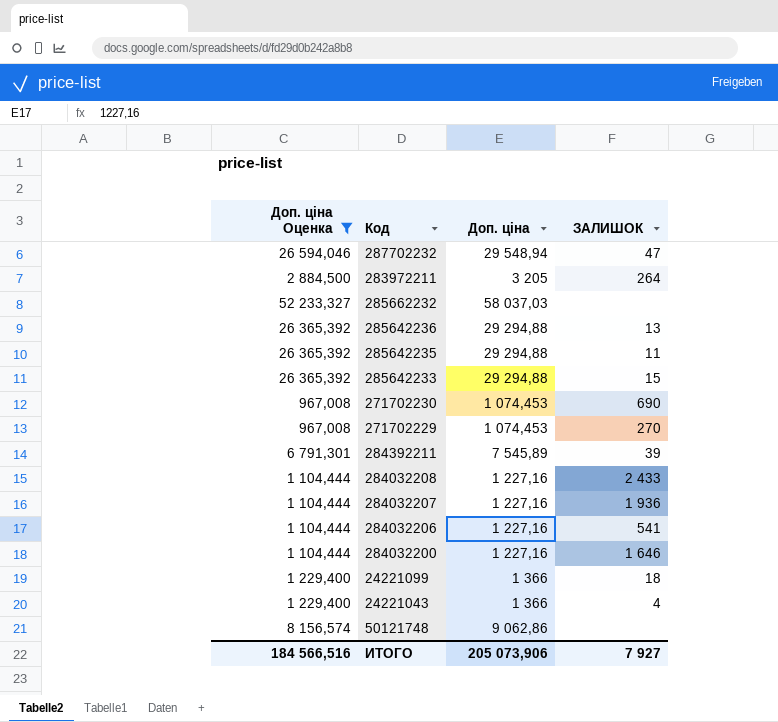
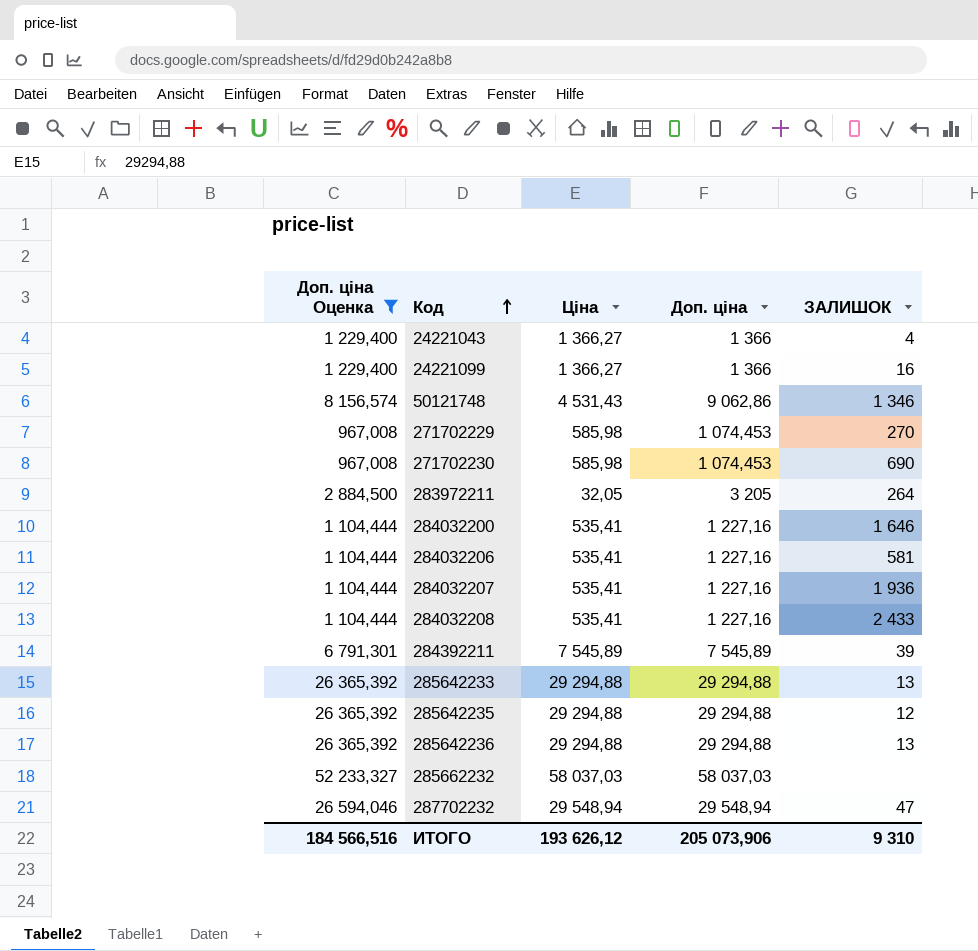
row order: none -> Код ascending
column Ціна | position: none -> 3
24221099 | ЗАЛИШОК: 18 -> 16
50121748 | ЗАЛИШОК: none -> 1 346
284032206 | ЗАЛИШОК: 541 -> 581
285642233 | ЗАЛИШОК: 15 -> 13
285642235 | ЗАЛИШОК: 11 -> 12
ИТОГО | ЗАЛИШОК: 7 927 -> 9 310

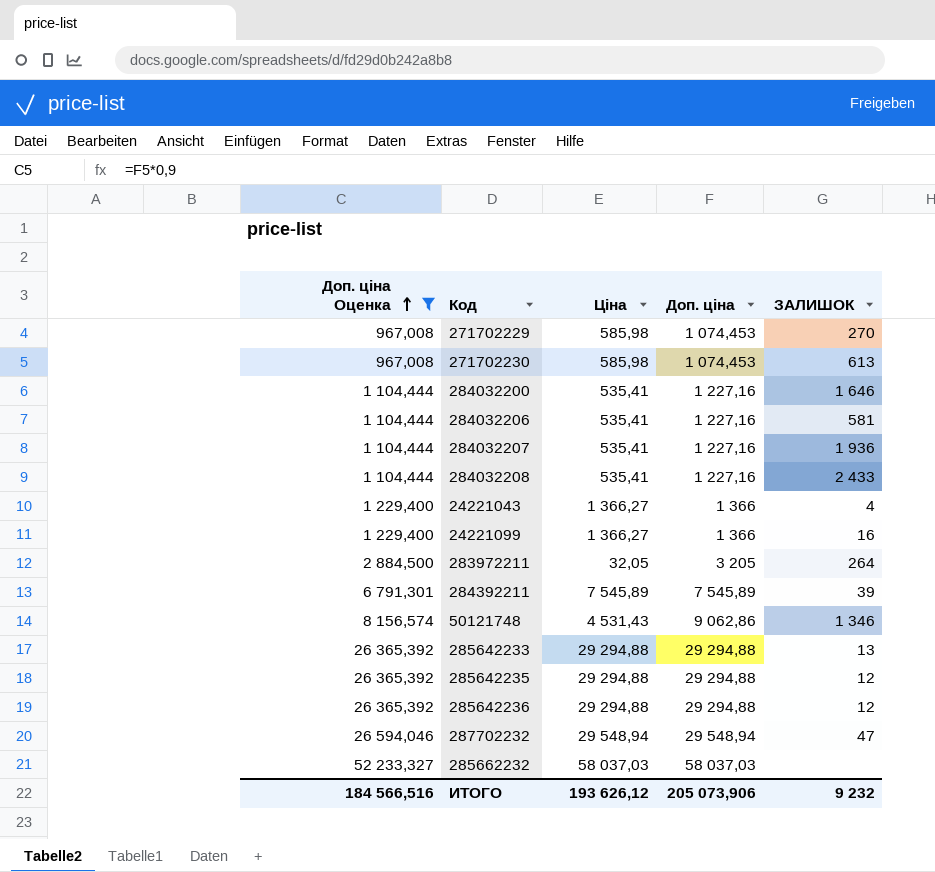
row order: Код ascending -> Доп. ціна Оценка ascending
271702230 | ЗАЛИШОК: 690 -> 613
285642236 | ЗАЛИШОК: 13 -> 12
ИТОГО | ЗАЛИШОК: 9 310 -> 9 232

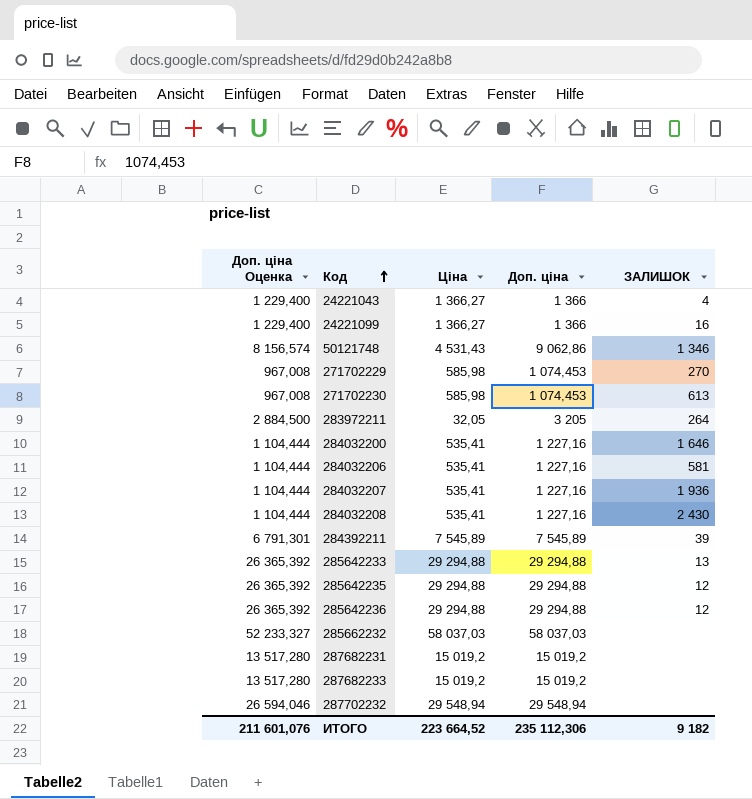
filter: Доп. ціна Оценка != 13 517,280 -> none
row order: Доп. ціна Оценка ascending -> Код ascending
284032208 | ЗАЛИШОК: 2 433 -> 2 430
287702232 | ЗАЛИШОК: 47 -> none
ИТОГО | Доп. ціна Оценка: 184 566,516 -> 211 601,076
ИТОГО | Ціна: 193 626,12 -> 223 664,52
ИТОГО | Доп. ціна: 205 073,906 -> 235 112,306
ИТОГО | ЗАЛИШОК: 9 232 -> 9 182

